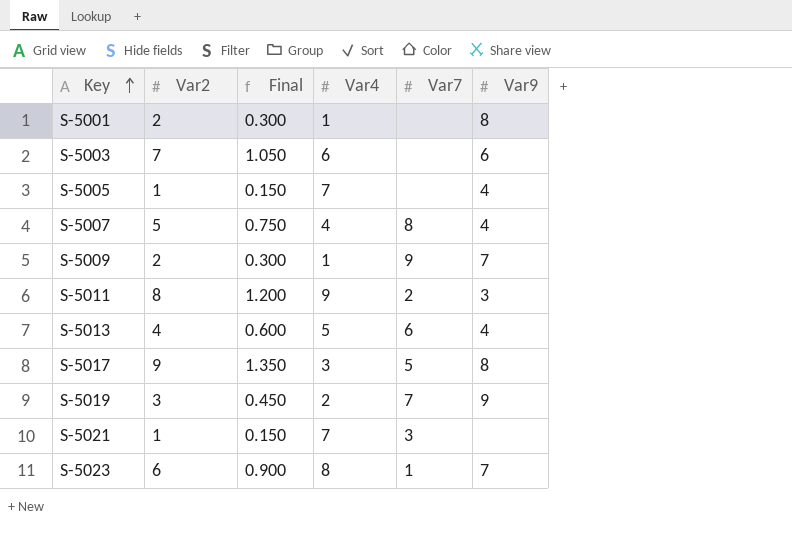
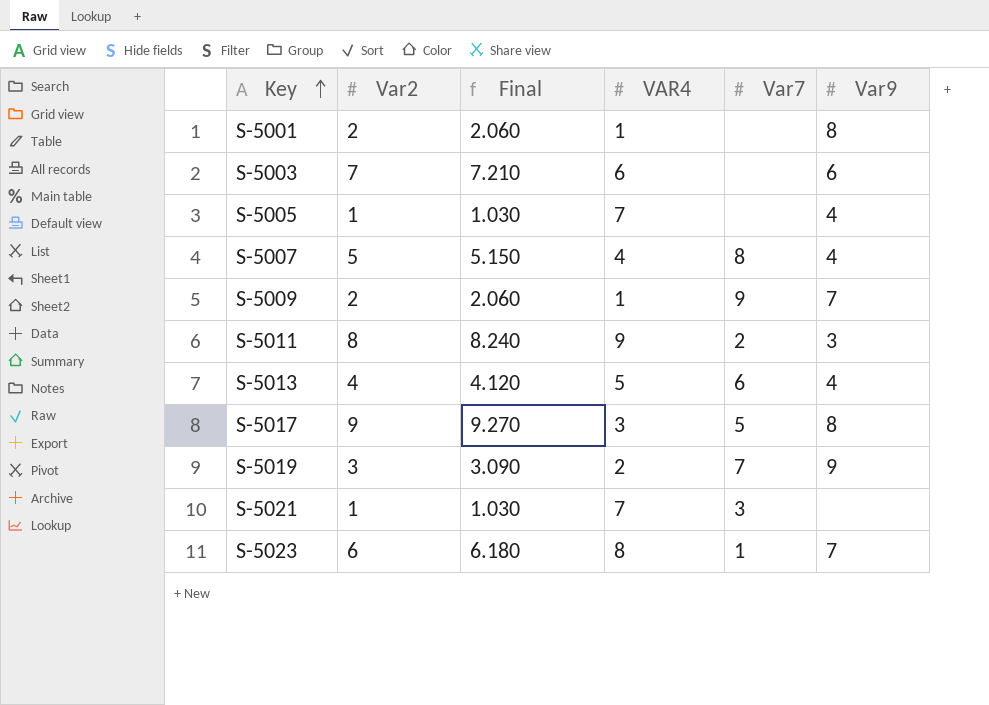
column Final | formula: [Var2] * 0.15 -> [Var2] * 1.03
column name: Var4 -> VAR4

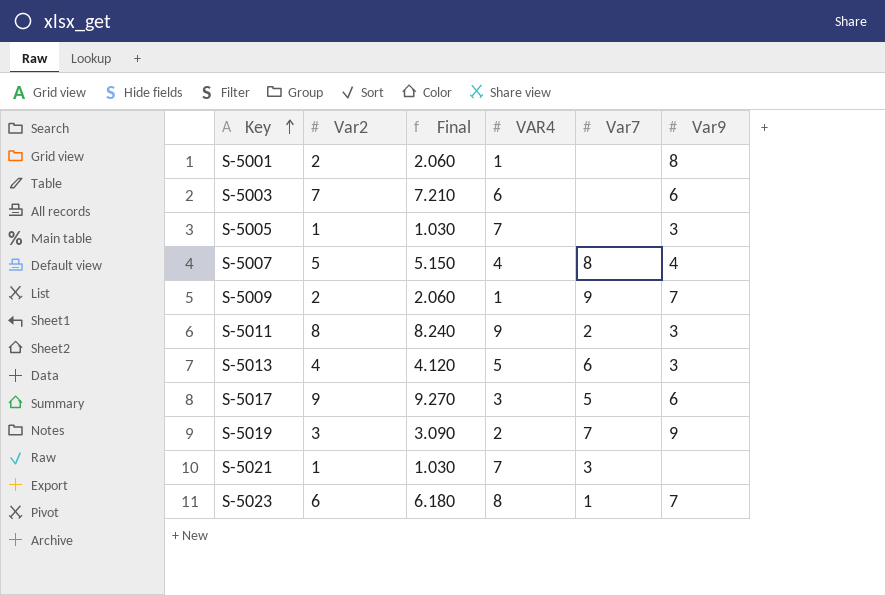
S-5005 | Var9: 4 -> 3
S-5013 | Var9: 4 -> 3
S-5017 | Var9: 8 -> 6

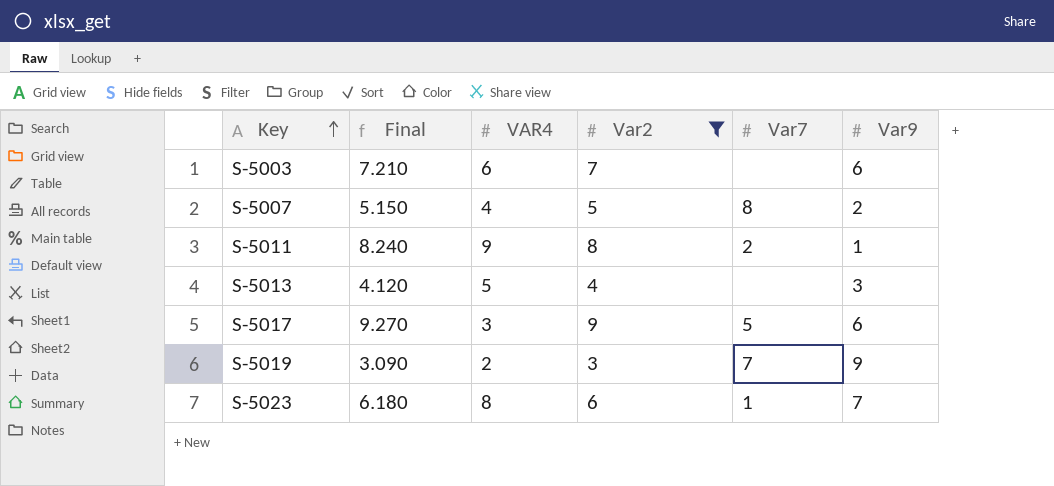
filter: none -> Var2 >= 3
column Var2 | position: 2 -> 4
S-5007 | Var9: 4 -> 2
S-5011 | Var9: 3 -> 1
S-5013 | Var7: 6 -> none

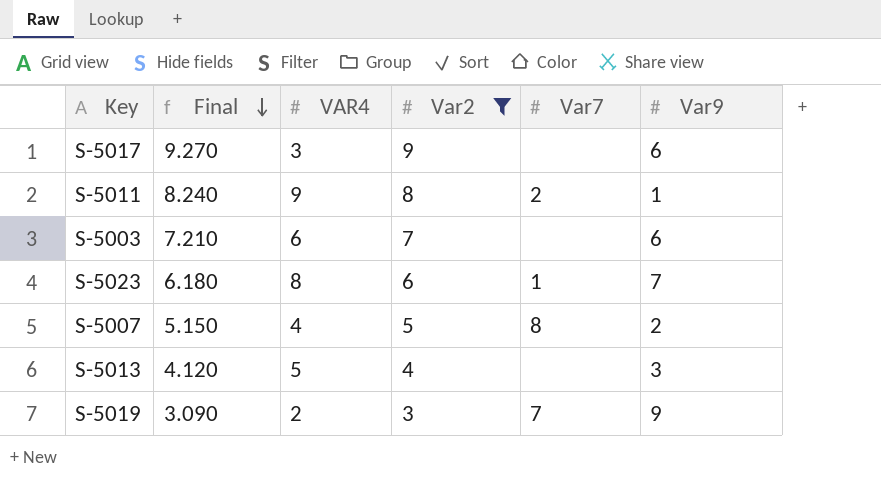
row order: Key ascending -> Final descending
S-5017 | Var7: 5 -> none

